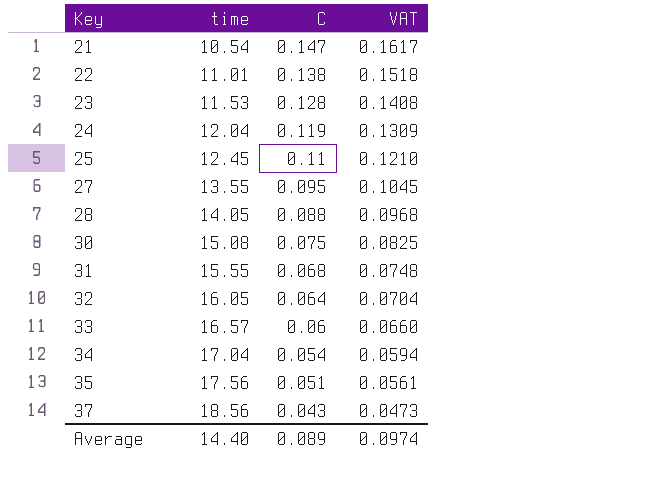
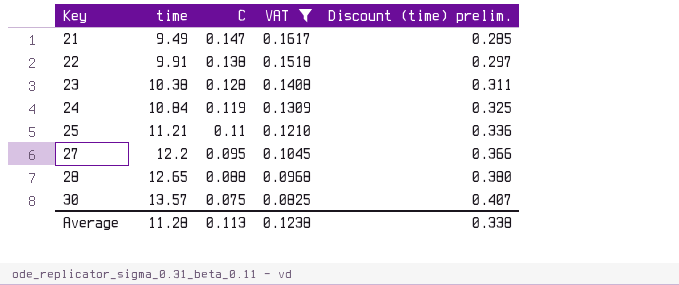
filter: none -> VAT >= 0.0825
column Discount (time) prelim. | formula: none -> [time] * 0.03
21 | time: 10.54 -> 9.49
22 | time: 11.01 -> 9.91
23 | time: 11.53 -> 10.38
24 | time: 12.04 -> 10.84
25 | time: 12.45 -> 11.21
27 | time: 13.55 -> 12.2
28 | time: 14.05 -> 12.65
30 | time: 15.08 -> 13.57
Average | time: 14.40 -> 11.28
Average | C: 0.089 -> 0.113
Average | VAT: 0.0974 -> 0.1238

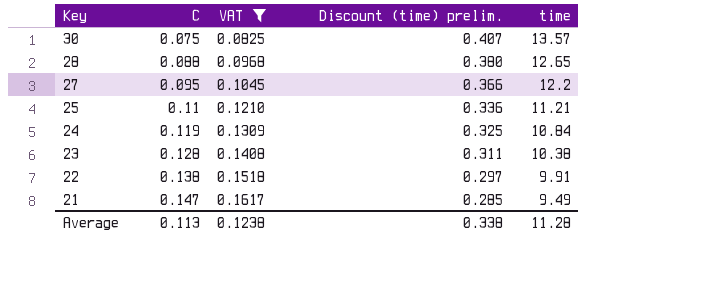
row order: Key ascending -> Key descending
column time | position: 2 -> 5

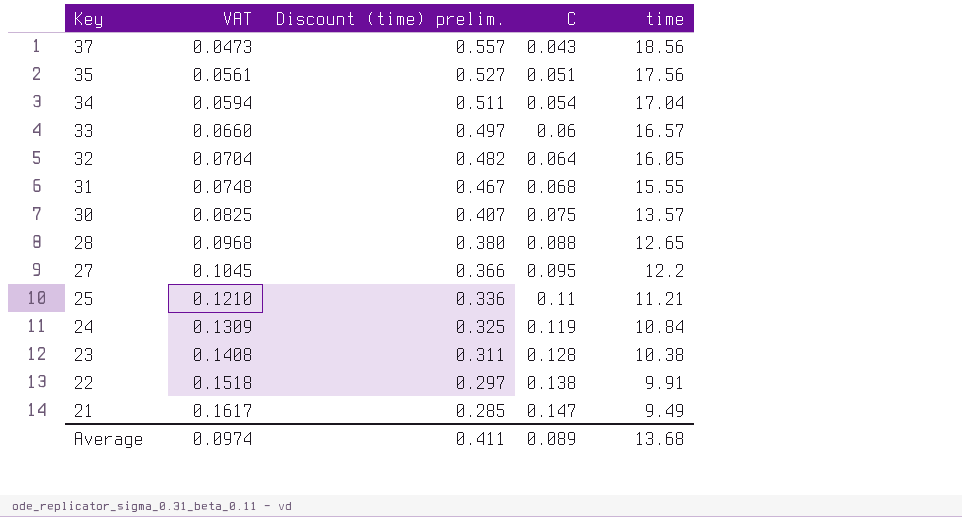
filter: VAT >= 0.0825 -> none
column C | position: 2 -> 4
Average | VAT: 0.1238 -> 0.0974
Average | Discount (time) prelim.: 0.338 -> 0.411
Average | C: 0.113 -> 0.089
Average | time: 11.28 -> 13.68

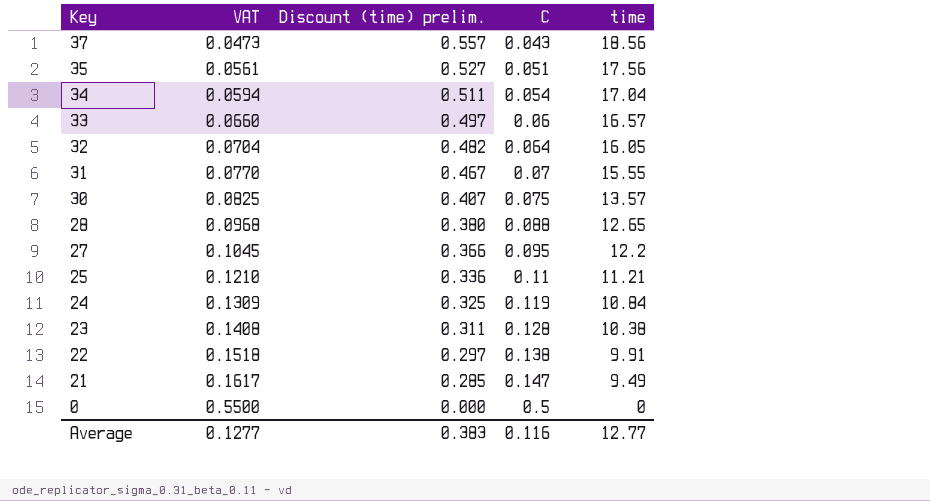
31 | VAT: 0.0748 -> 0.0770
31 | C: 0.068 -> 0.07
row 0: none -> 0.5500 | 0.000 | 0.5 | 0
Average | VAT: 0.0974 -> 0.1277
Average | Discount (time) prelim.: 0.411 -> 0.383
Average | C: 0.089 -> 0.116
Average | time: 13.68 -> 12.77

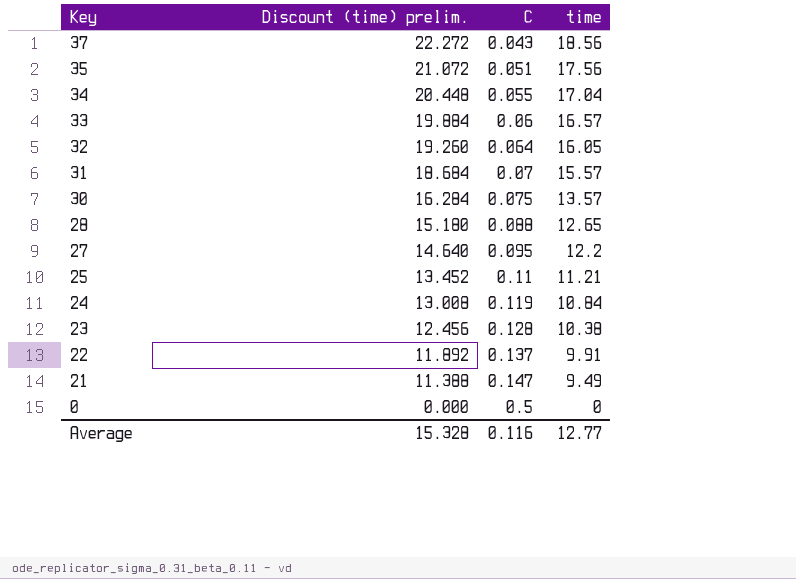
column VAT | formula: [C] * 1.1 -> none
column Discount (time) prelim. | formula: [time] * 0.03 -> [time] * 1.2
34 | C: 0.054 -> 0.055
31 | time: 15.55 -> 15.57
22 | C: 0.138 -> 0.137
Average | Discount (time) prelim.: 0.383 -> 15.328

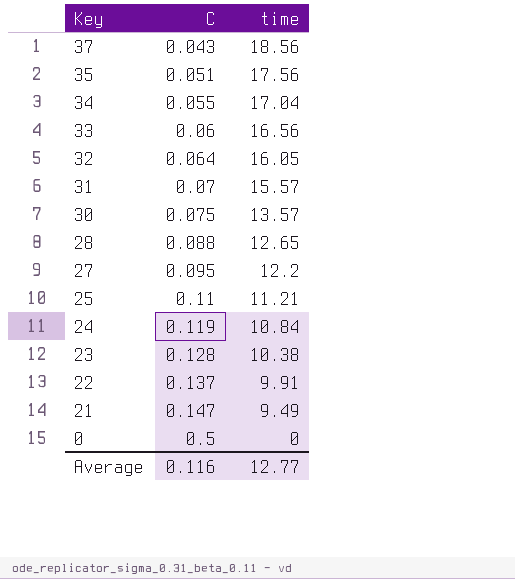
column Discount (time) prelim. | formula: [time] * 1.2 -> none
33 | time: 16.57 -> 16.56

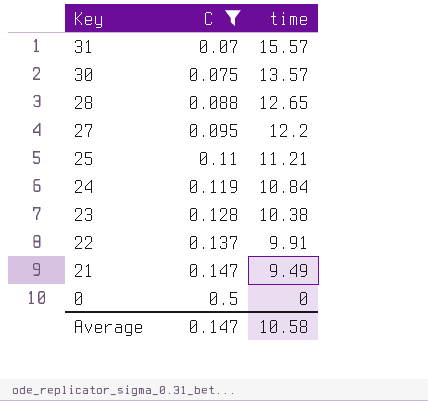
filter: none -> C >= 0.07
Average | C: 0.116 -> 0.147
Average | time: 12.77 -> 10.58

